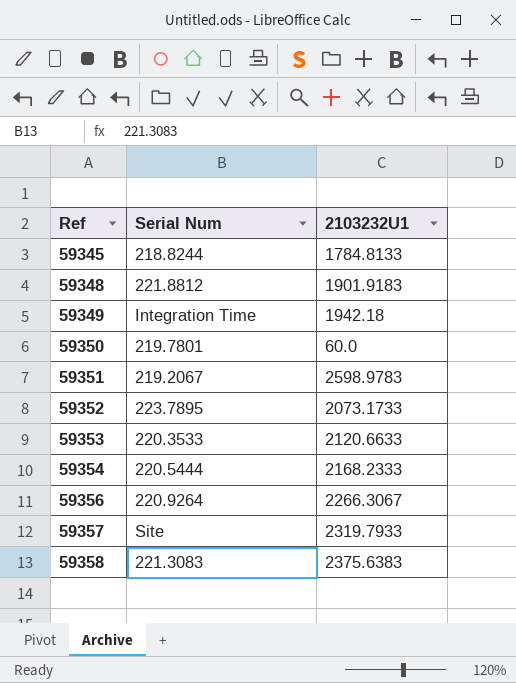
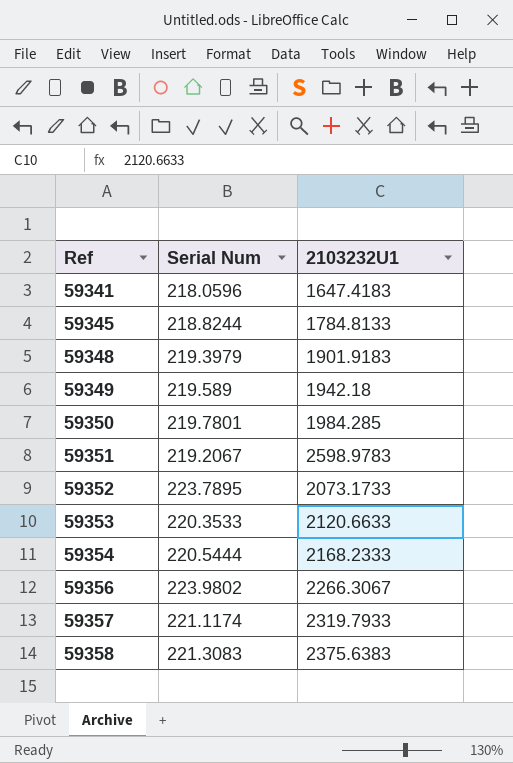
row 59341: none -> 218.0596 | 1647.4183
59348 | Serial Num: 221.8812 -> 219.3979
59349 | Serial Num: Integration Time -> 219.589
59350 | 2103232U1: 60.0 -> 1984.285
59356 | Serial Num: 220.9264 -> 223.9802
59357 | Serial Num: Site -> 221.1174

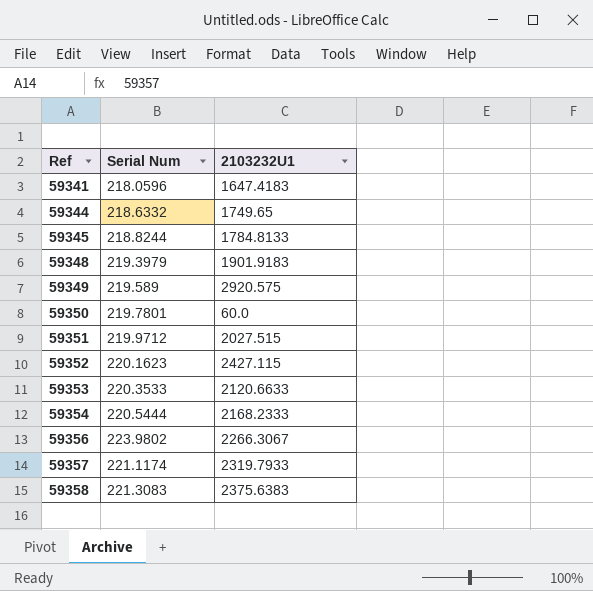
row 59344: none -> 218.6332 | 1749.65
59349 | 2103232U1: 1942.18 -> 2920.575
59350 | 2103232U1: 1984.285 -> 60.0
59351 | Serial Num: 219.2067 -> 219.9712
59351 | 2103232U1: 2598.9783 -> 2027.515
59352 | Serial Num: 223.7895 -> 220.1623
59352 | 2103232U1: 2073.1733 -> 2427.115

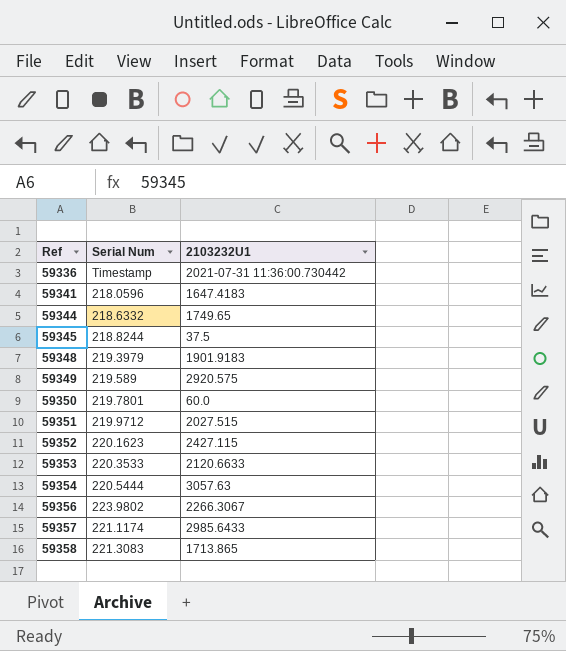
row 59336: none -> Timestamp | 2021-07-31 11:36:00.730442
59345 | 2103232U1: 1784.8133 -> 37.5
59354 | 2103232U1: 2168.2333 -> 3057.63
59357 | 2103232U1: 2319.7933 -> 2985.6433
59358 | 2103232U1: 2375.6383 -> 1713.865

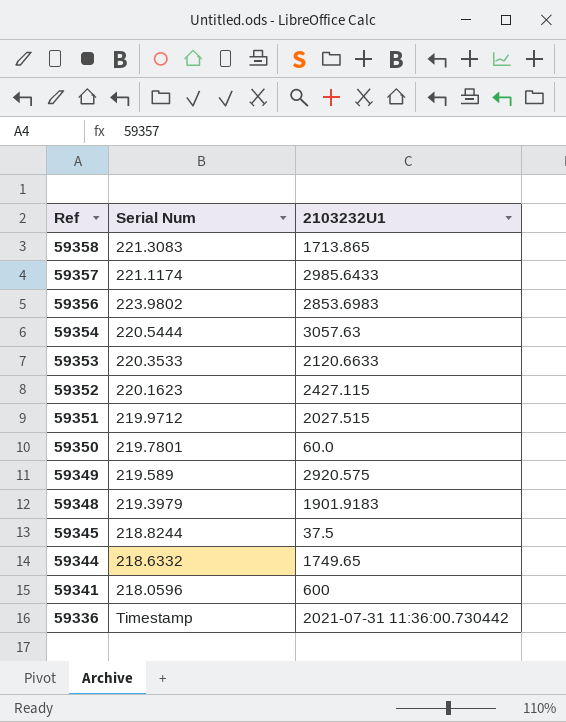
row order: Ref ascending -> Ref descending
59356 | 2103232U1: 2266.3067 -> 2853.6983
59341 | 2103232U1: 1647.4183 -> 600

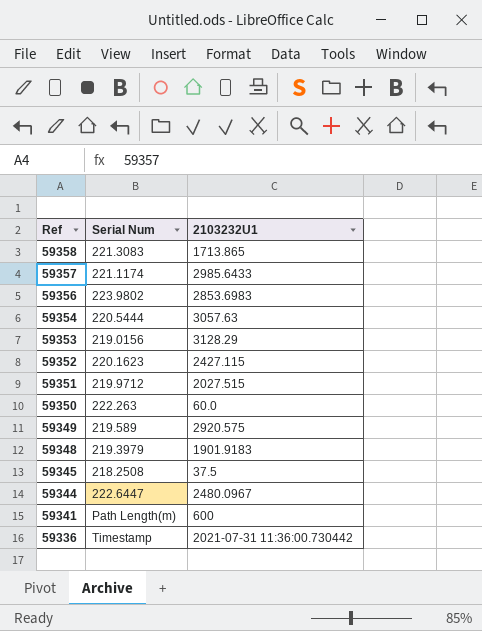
59353 | Serial Num: 220.3533 -> 219.0156
59353 | 2103232U1: 2120.6633 -> 3128.29
59350 | Serial Num: 219.7801 -> 222.263
59345 | Serial Num: 218.8244 -> 218.2508
59344 | Serial Num: 218.6332 -> 222.6447
59344 | 2103232U1: 1749.65 -> 2480.0967
59341 | Serial Num: 218.0596 -> Path Length(m)

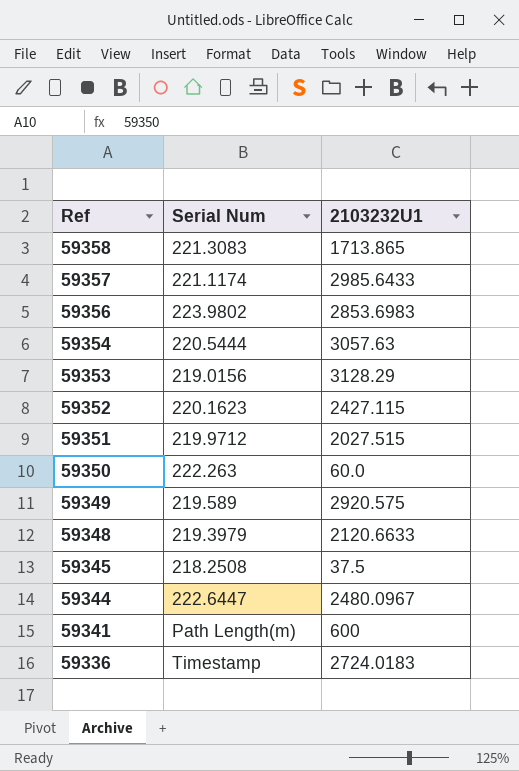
59348 | 2103232U1: 1901.9183 -> 2120.6633
59336 | 2103232U1: 2021-07-31 11:36:00.730442 -> 2724.0183

